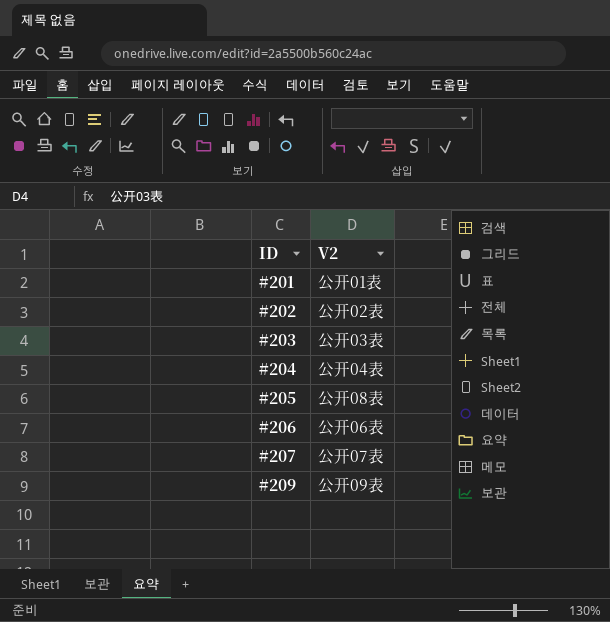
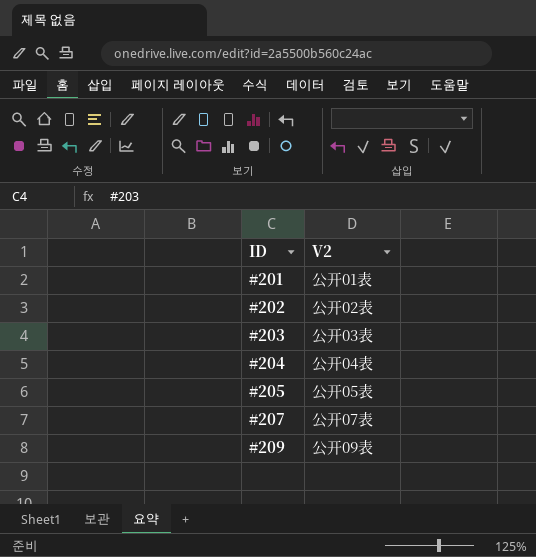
row #206: 公开06表 -> none
#205 | V2: 公开08表 -> 公开05表

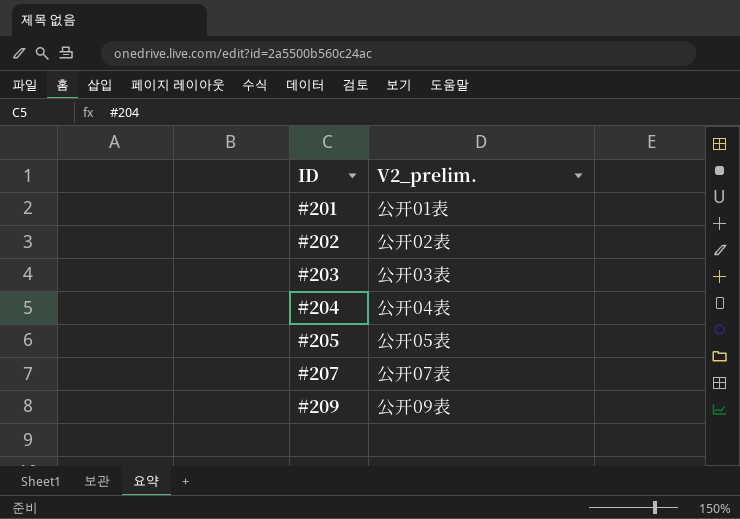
column name: V2 -> V2_prelim.

